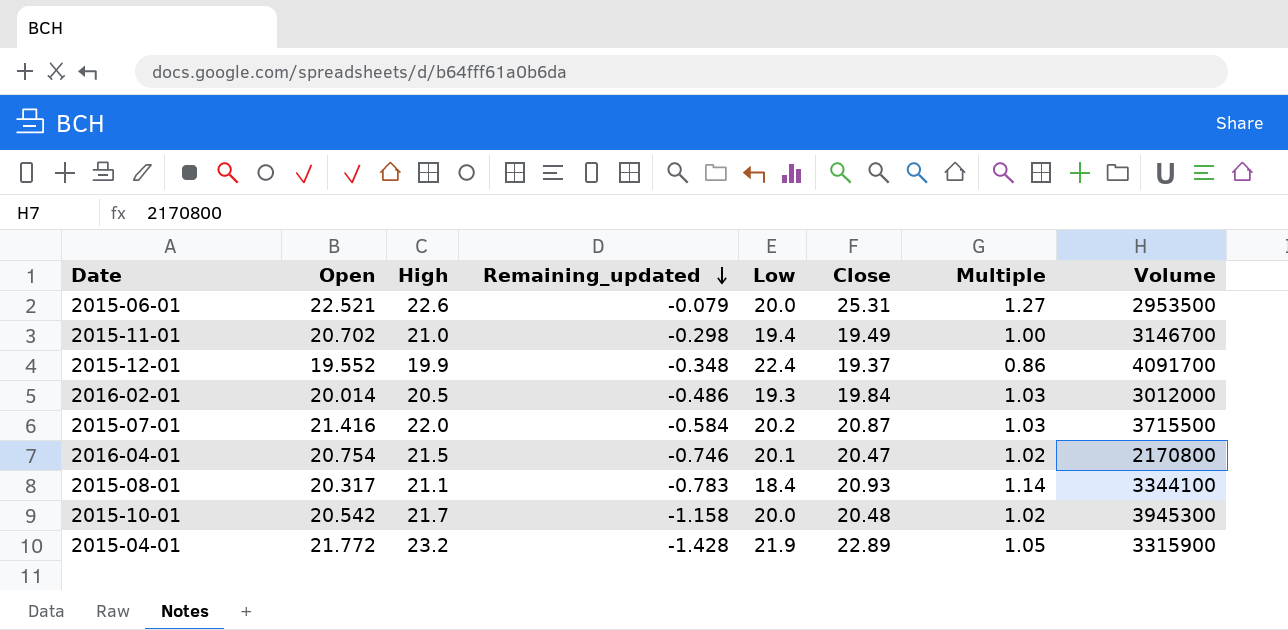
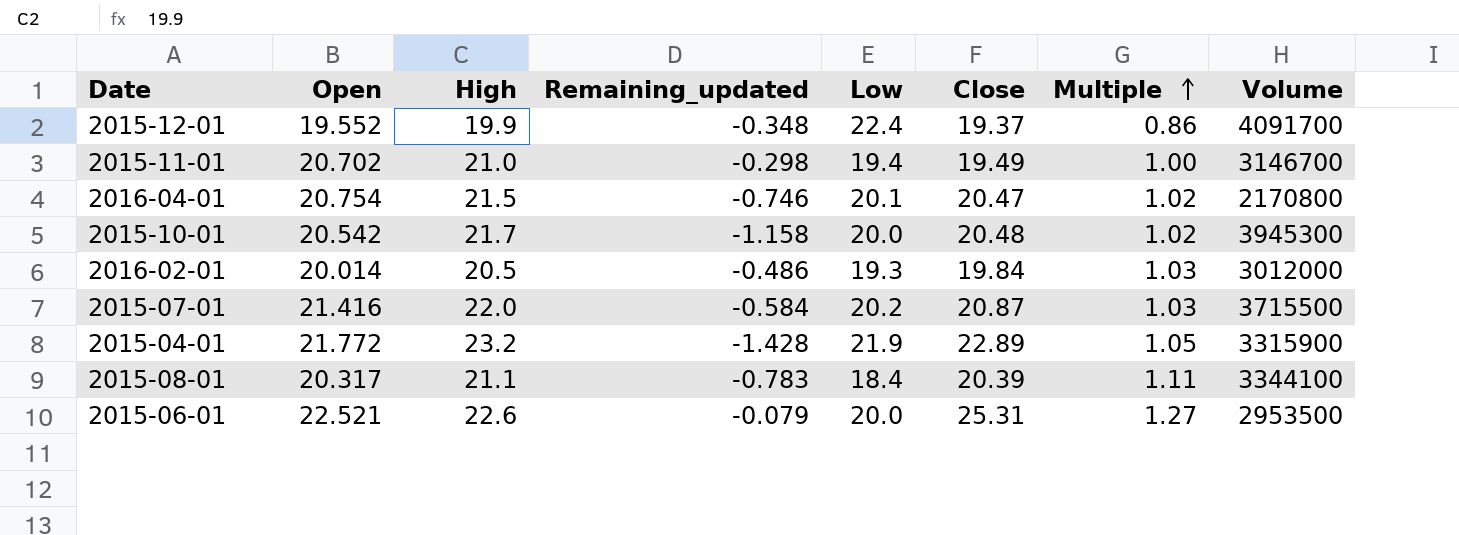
row order: Remaining_updated descending -> Multiple ascending
2015-08-01 | Close: 20.93 -> 20.39
2015-08-01 | Multiple: 1.14 -> 1.11

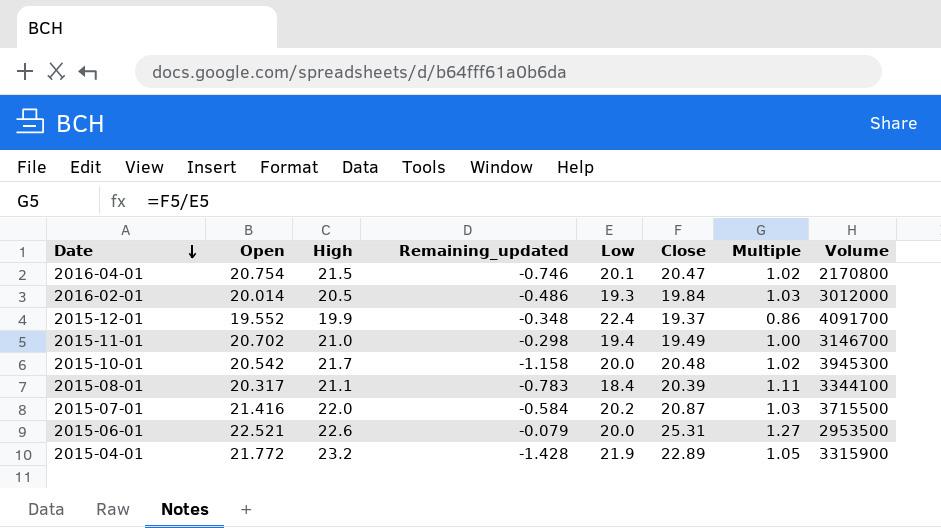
row order: Multiple ascending -> Date descending

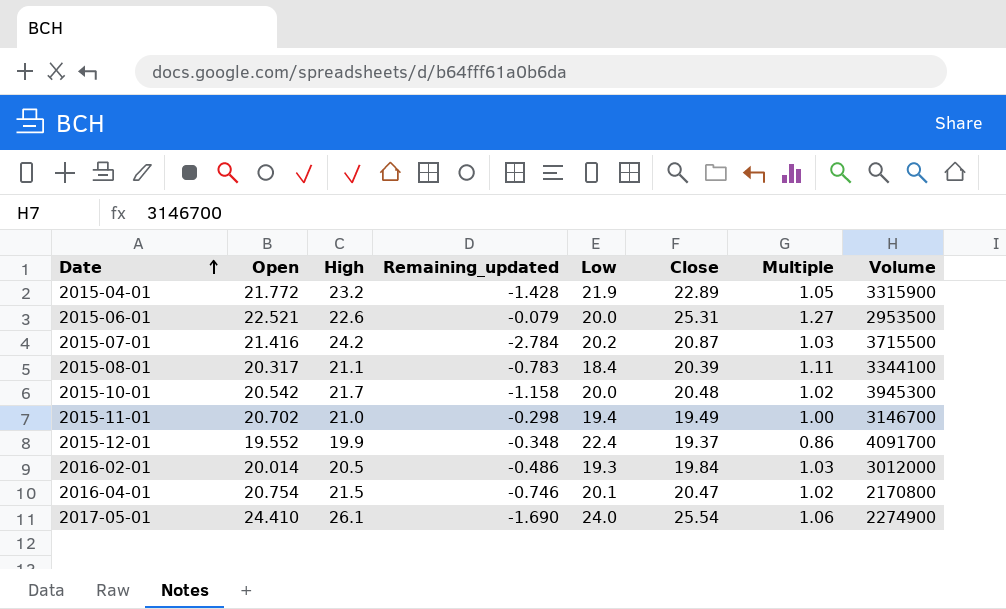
row order: Date descending -> Date ascending
2015-07-01 | High: 22.0 -> 24.2
2015-07-01 | Remaining_updated: -0.584 -> -2.784
row 2017-05-01: none -> 24.410 | 26.1 | -1.690 | 24.0 | 25.54 | 1.06 | 2274900

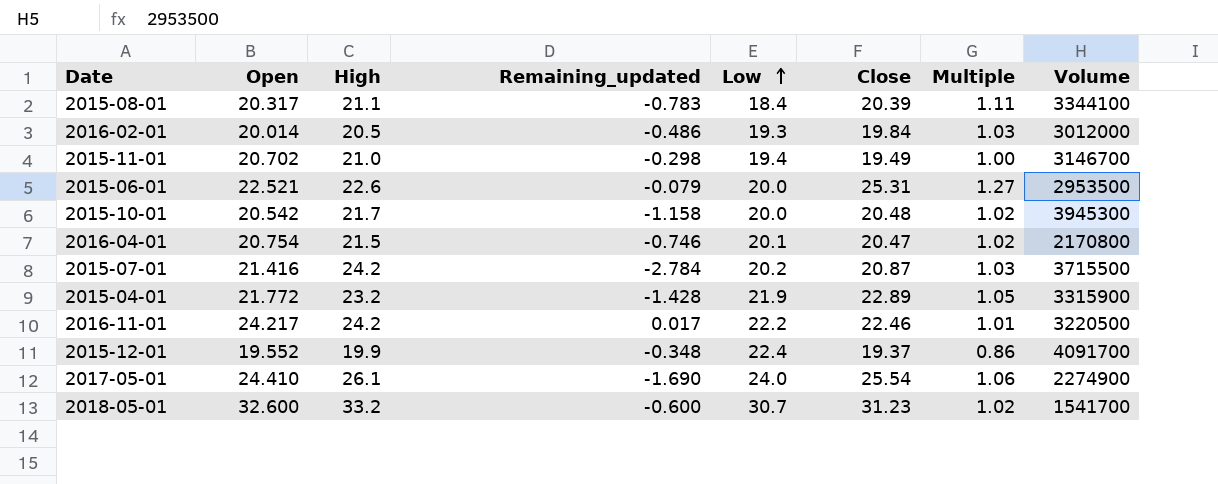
row order: Date ascending -> Low ascending
row 2016-11-01: none -> 24.217 | 24.2 | 0.017 | 22.2 | 22.46 | 1.01 | 3220500
row 2018-05-01: none -> 32.600 | 33.2 | -0.600 | 30.7 | 31.23 | 1.02 | 1541700

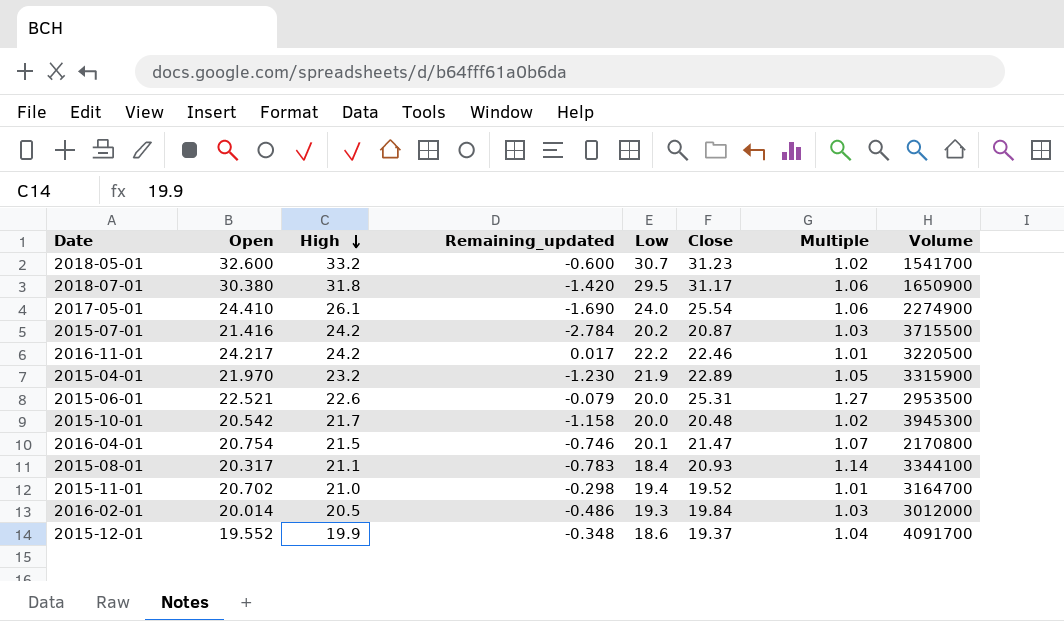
row order: Low ascending -> High descending
row 2018-07-01: none -> 30.380 | 31.8 | -1.420 | 29.5 | 31.17 | 1.06 | 1650900
2015-04-01 | Open: 21.772 -> 21.970
2015-04-01 | Remaining_updated: -1.428 -> -1.230
2016-04-01 | Close: 20.47 -> 21.47
2016-04-01 | Multiple: 1.02 -> 1.07
2015-08-01 | Close: 20.39 -> 20.93
2015-08-01 | Multiple: 1.11 -> 1.14
2015-11-01 | Close: 19.49 -> 19.52
2015-11-01 | Multiple: 1.00 -> 1.01
2015-11-01 | Volume: 3146700 -> 3164700
2015-12-01 | Low: 22.4 -> 18.6
2015-12-01 | Multiple: 0.86 -> 1.04

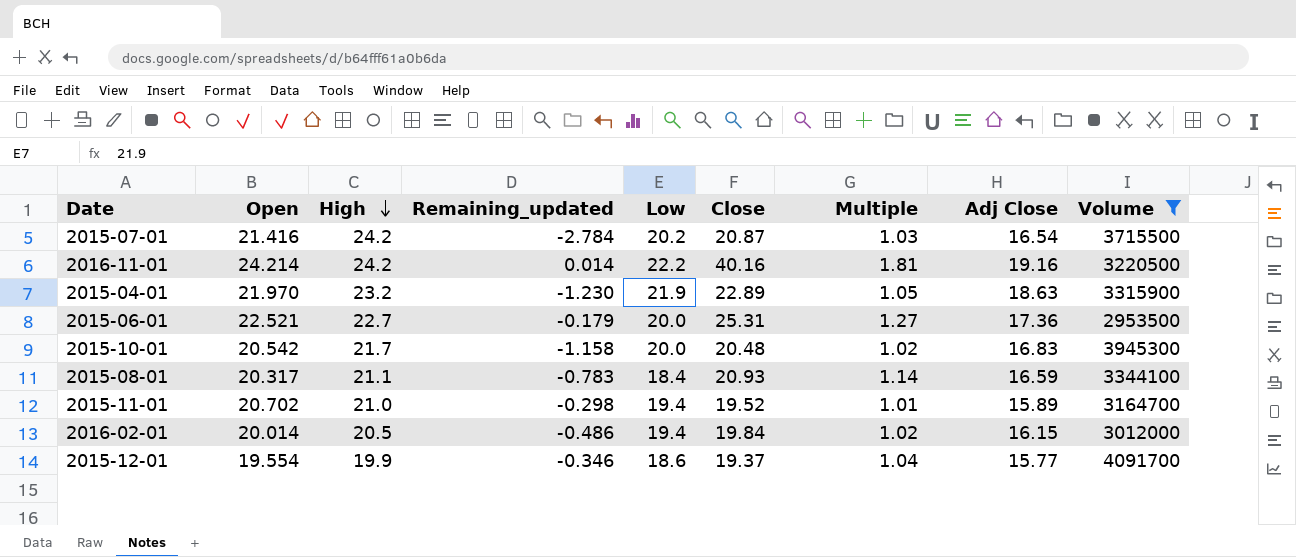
filter: none -> Volume >= 2953500
column Adj Close | position: none -> 8
2016-11-01 | Open: 24.217 -> 24.214
2016-11-01 | Remaining_updated: 0.017 -> 0.014
2016-11-01 | Close: 22.46 -> 40.16
2016-11-01 | Multiple: 1.01 -> 1.81
2015-06-01 | High: 22.6 -> 22.7
2015-06-01 | Remaining_updated: -0.079 -> -0.179
2016-02-01 | Low: 19.3 -> 19.4
2016-02-01 | Multiple: 1.03 -> 1.02
2015-12-01 | Open: 19.552 -> 19.554
2015-12-01 | Remaining_updated: -0.348 -> -0.346

